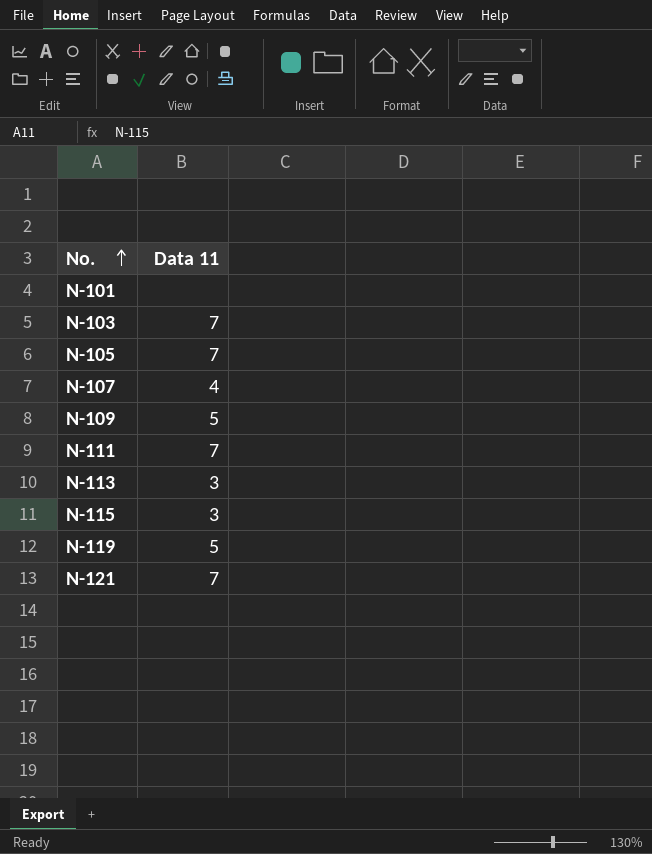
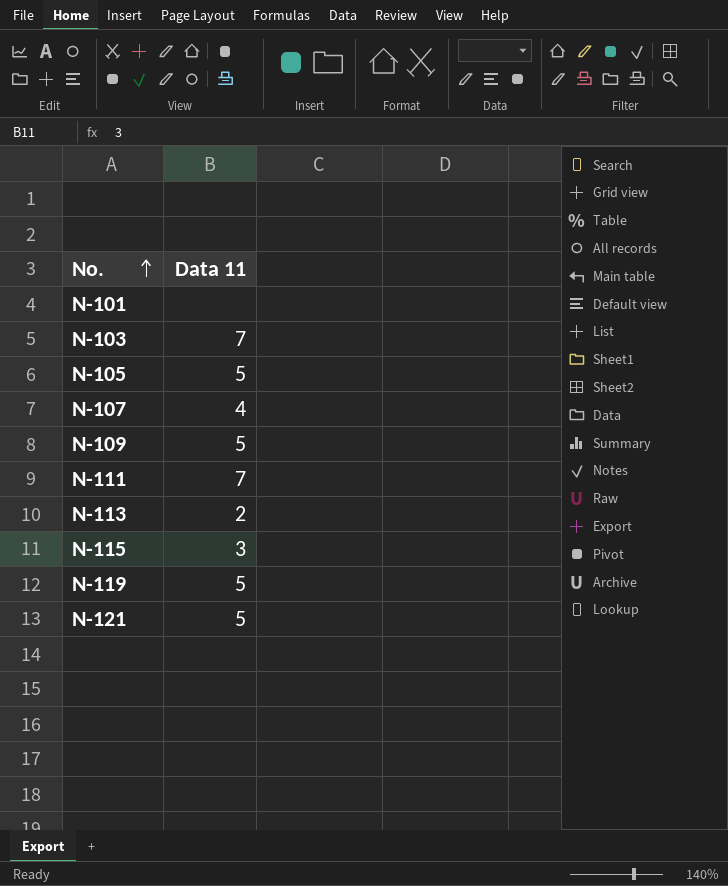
N-105 | Data 11: 7 -> 5
N-113 | Data 11: 3 -> 2
N-121 | Data 11: 7 -> 5

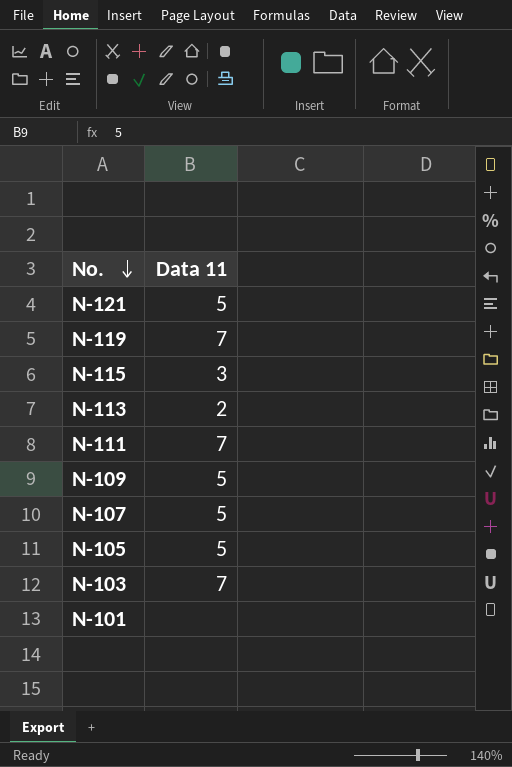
row order: No. ascending -> No. descending
N-119 | Data 11: 5 -> 7
N-107 | Data 11: 4 -> 5

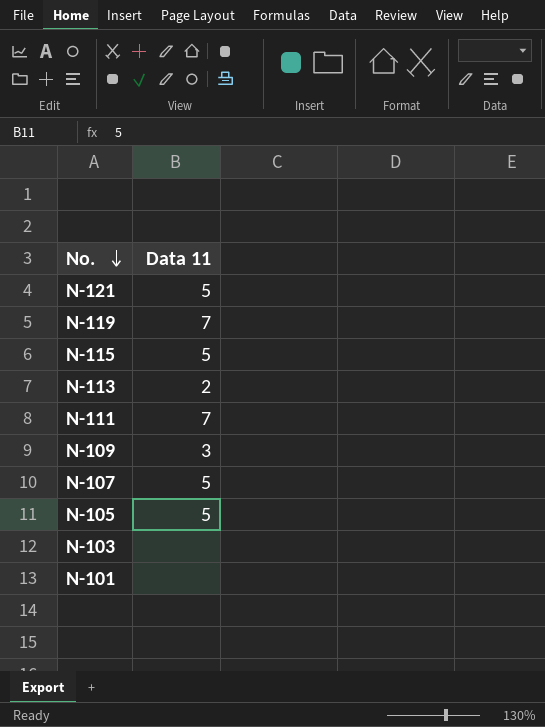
N-115 | Data 11: 3 -> 5
N-109 | Data 11: 5 -> 3
N-103 | Data 11: 7 -> none

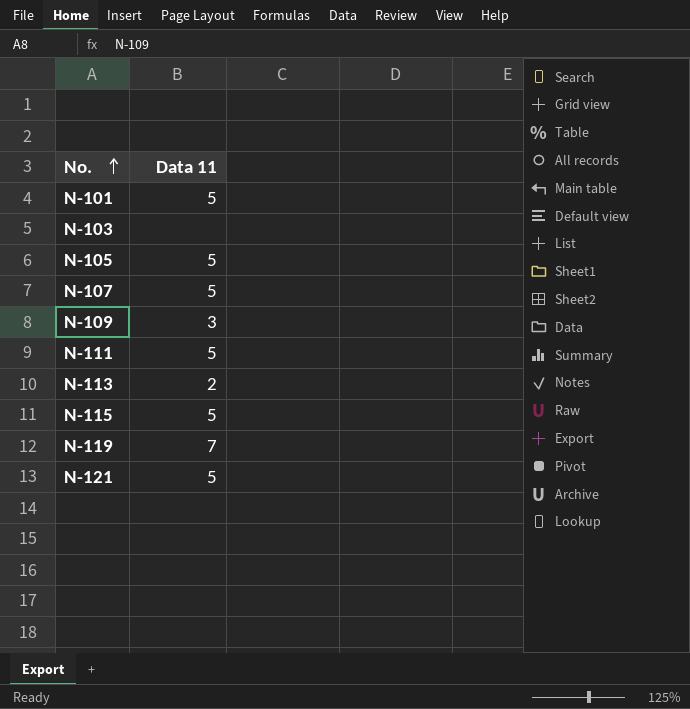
row order: No. descending -> No. ascending
N-101 | Data 11: none -> 5
N-111 | Data 11: 7 -> 5

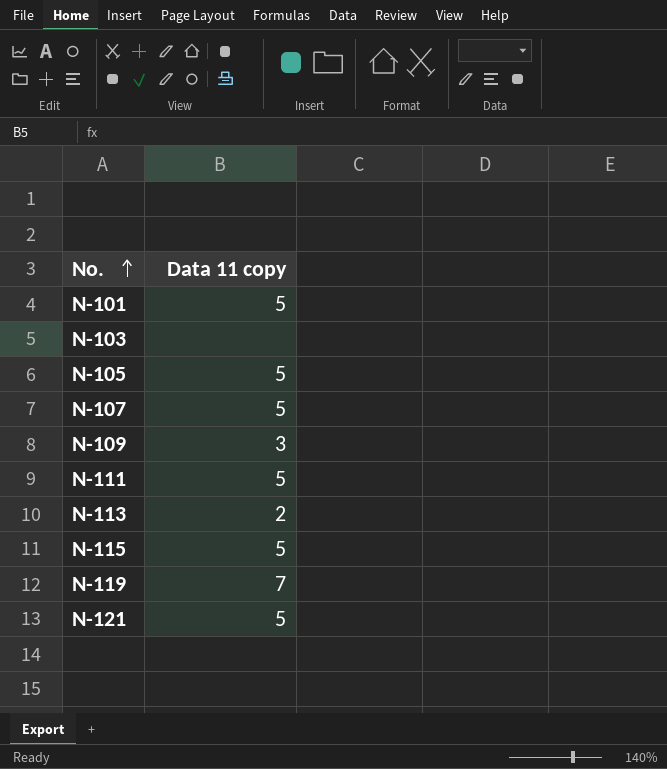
column name: Data 11 -> Data 11 copy

